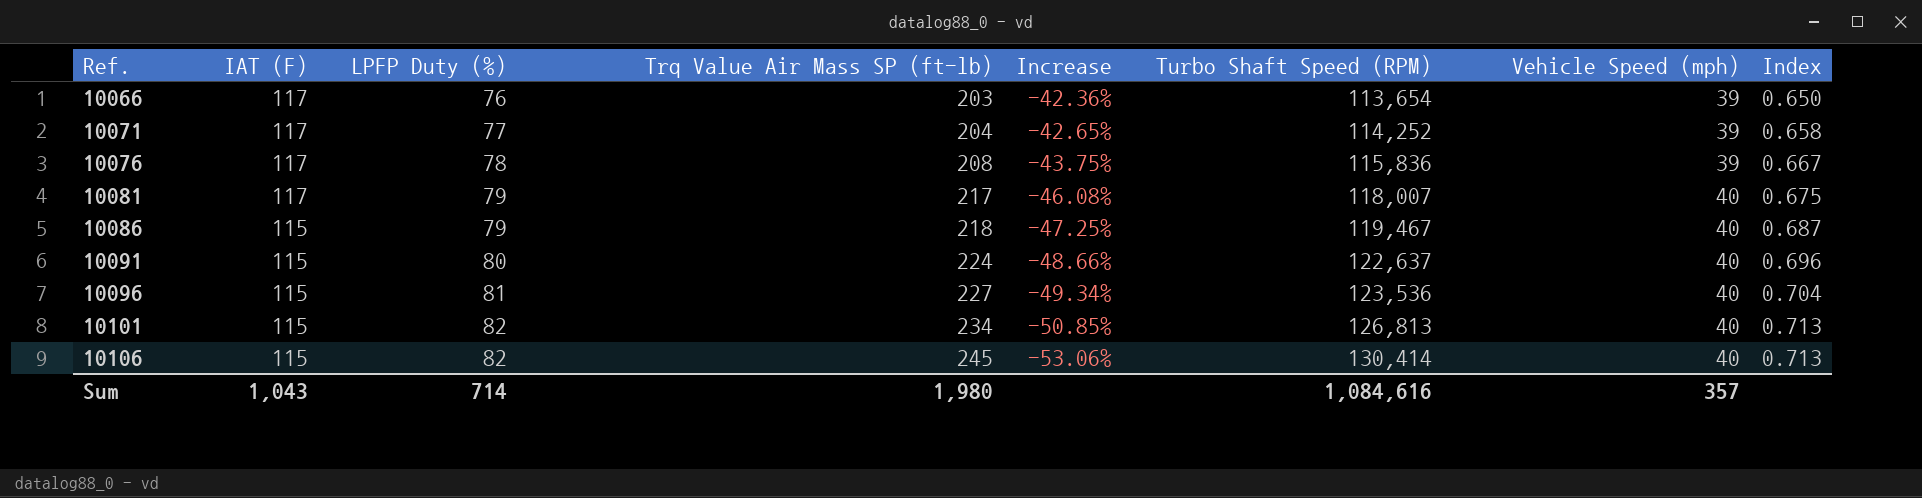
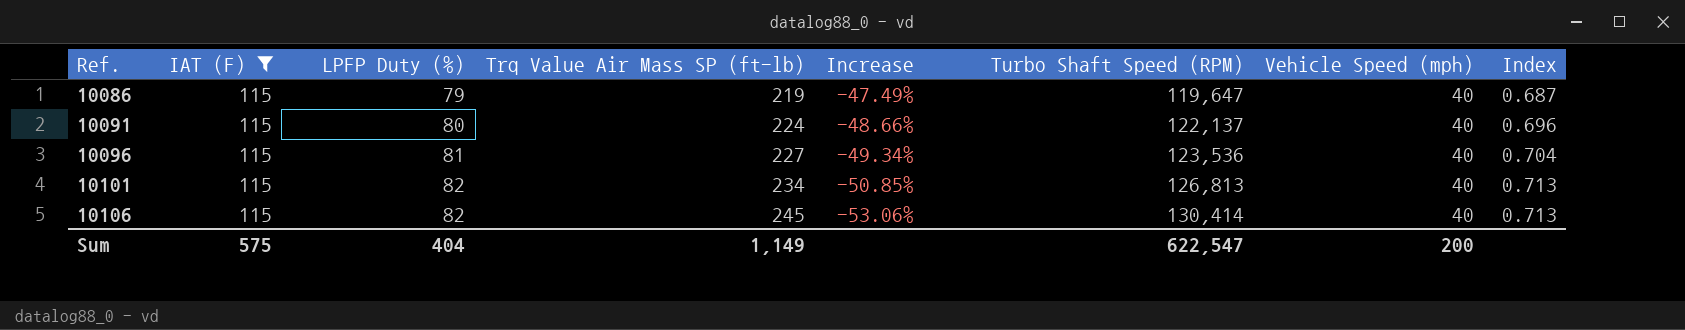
filter: none -> IAT (F) = 115
10086 | Trq Value Air Mass SP (ft-lb): 218 -> 219
10086 | Increase: -47.25% -> -47.49%
10086 | Turbo Shaft Speed (RPM): 119,467 -> 119,647
10091 | Turbo Shaft Speed (RPM): 122,637 -> 122,137
Sum | IAT (F): 1,043 -> 575
Sum | LPFP Duty (%): 714 -> 404
Sum | Trq Value Air Mass SP (ft-lb): 1,980 -> 1,149
Sum | Turbo Shaft Speed (RPM): 1,084,616 -> 622,547
Sum | Vehicle Speed (mph): 357 -> 200

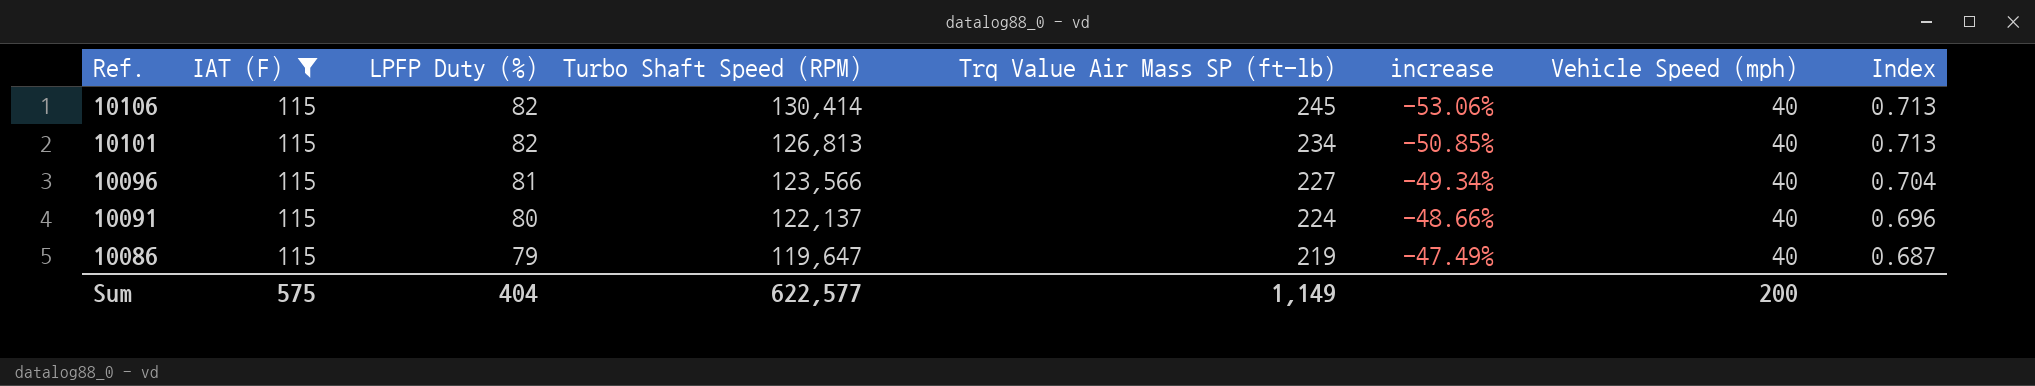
row order: Ref. ascending -> Ref. descending
column Turbo Shaft Speed (RPM) | position: 6 -> 4
column name: Increase -> increase
10096 | Turbo Shaft Speed (RPM): 123,536 -> 123,566
Sum | Turbo Shaft Speed (RPM): 622,547 -> 622,577

